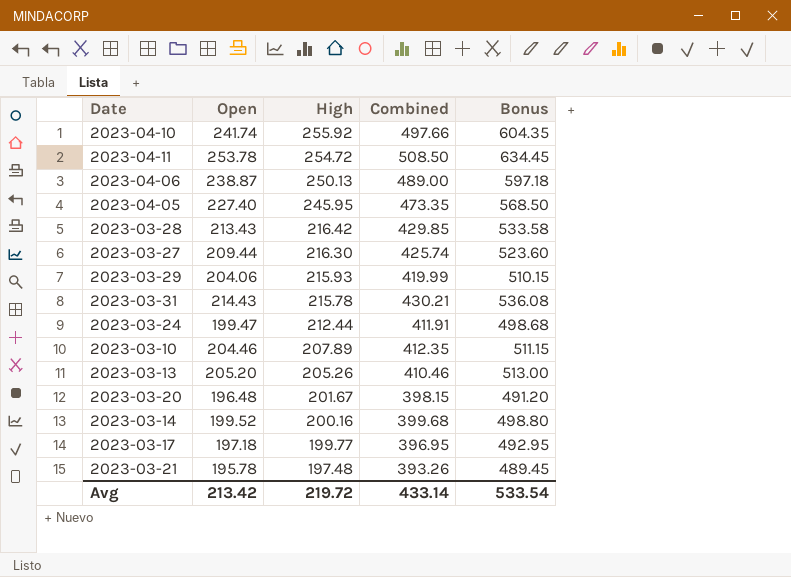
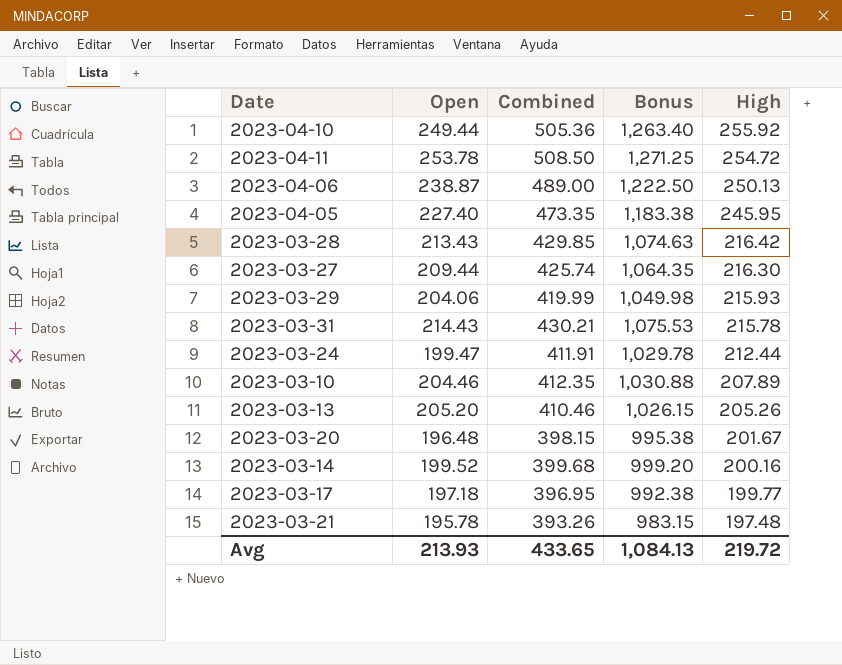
column Bonus | formula: [Open] * 2.5 -> [Combined] * 2.5
column High | position: 3 -> 5
2023-04-10 | Open: 241.74 -> 249.44
2023-04-10 | Combined: 497.66 -> 505.36
Avg | Open: 213.42 -> 213.93
Avg | Combined: 433.14 -> 433.65
Avg | Bonus: 533.54 -> 1,084.13

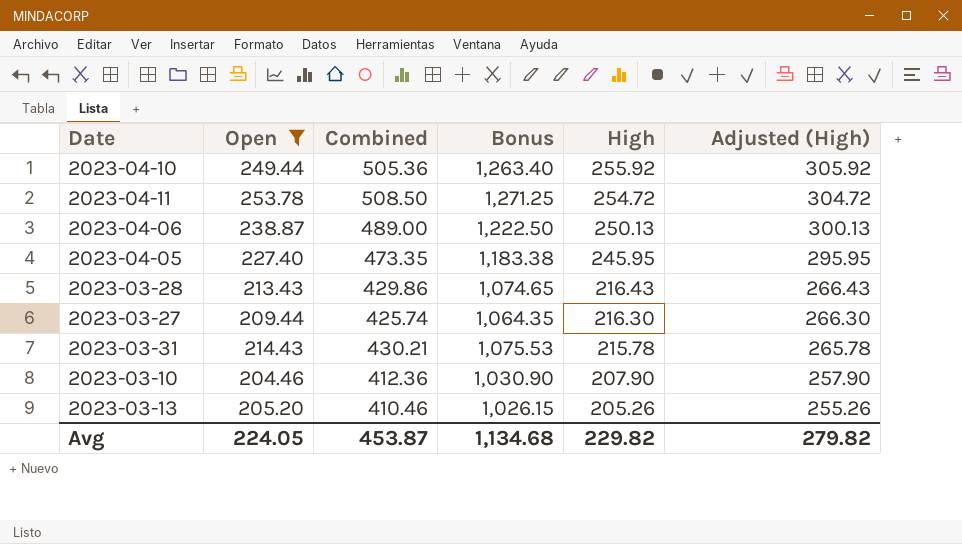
filter: none -> Open >= 204.46
column Adjusted (High) | formula: none -> [High] + 50
2023-03-28 | Combined: 429.85 -> 429.86
2023-03-28 | Bonus: 1,074.63 -> 1,074.65
2023-03-28 | High: 216.42 -> 216.43
2023-03-10 | Combined: 412.35 -> 412.36
2023-03-10 | Bonus: 1,030.88 -> 1,030.90
2023-03-10 | High: 207.89 -> 207.90
Avg | Open: 213.93 -> 224.05
Avg | Combined: 433.65 -> 453.87
Avg | Bonus: 1,084.13 -> 1,134.68
Avg | High: 219.72 -> 229.82

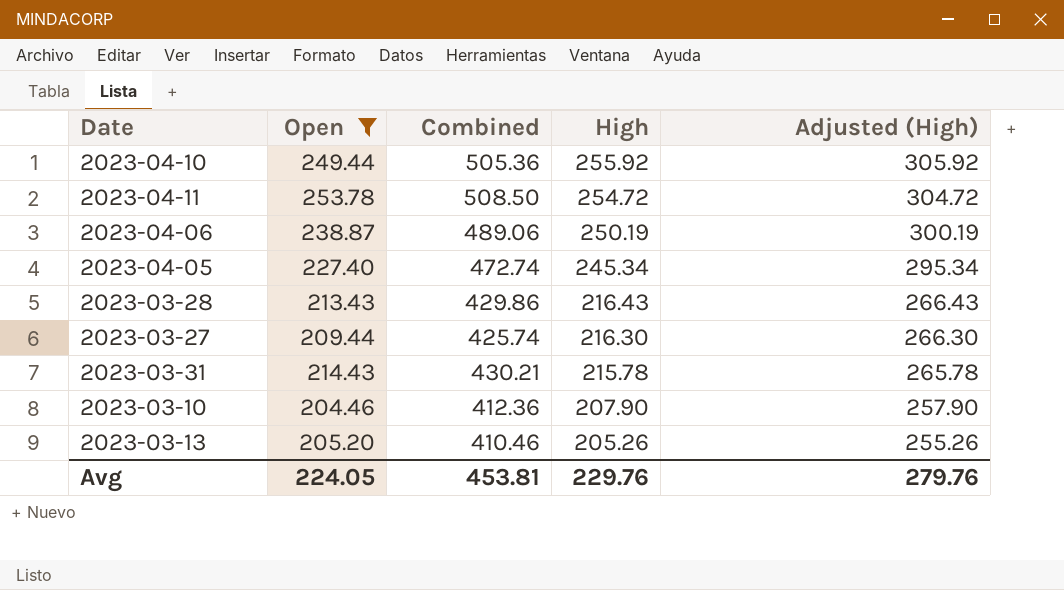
column Bonus | formula: [Combined] * 2.5 -> none
2023-04-06 | Combined: 489.00 -> 489.06
2023-04-06 | High: 250.13 -> 250.19
2023-04-06 | Adjusted (High): 300.13 -> 300.19
2023-04-05 | Combined: 473.35 -> 472.74
2023-04-05 | High: 245.95 -> 245.34
2023-04-05 | Adjusted (High): 295.95 -> 295.34
Avg | Combined: 453.87 -> 453.81
Avg | High: 229.82 -> 229.76
Avg | Adjusted (High): 279.82 -> 279.76

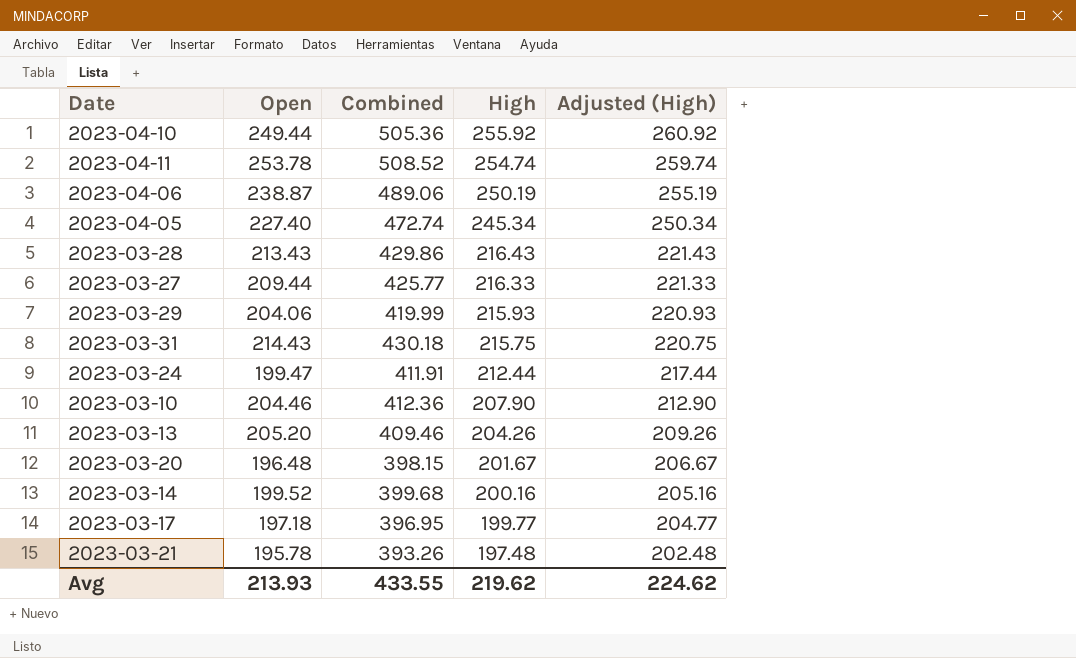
filter: Open >= 204.46 -> none
column Adjusted (High) | formula: [High] + 50 -> [High] + 5
2023-04-11 | Combined: 508.50 -> 508.52
2023-04-11 | High: 254.72 -> 254.74
2023-03-27 | Combined: 425.74 -> 425.77
2023-03-27 | High: 216.30 -> 216.33
2023-03-31 | Combined: 430.21 -> 430.18
2023-03-31 | High: 215.78 -> 215.75
2023-03-13 | Combined: 410.46 -> 409.46
2023-03-13 | High: 205.26 -> 204.26
Avg | Open: 224.05 -> 213.93
Avg | Combined: 453.81 -> 433.55
Avg | High: 229.76 -> 219.62
Avg | Adjusted (High): 279.76 -> 224.62

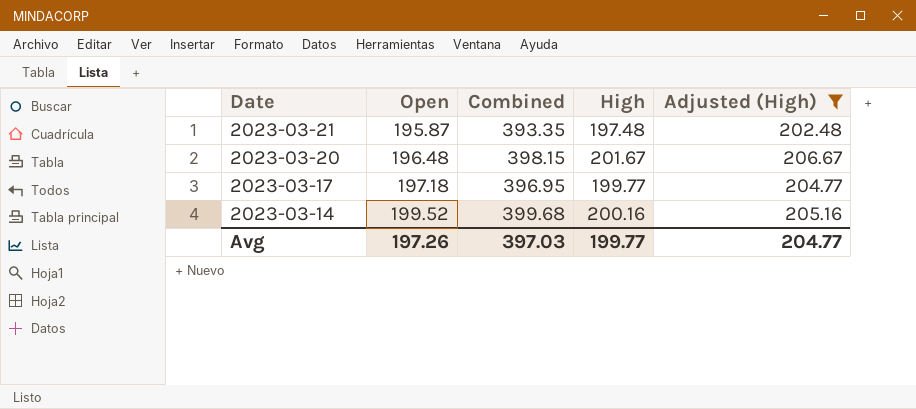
filter: none -> Adjusted (High) <= 206.67
row order: High descending -> Date descending
2023-03-21 | Open: 195.78 -> 195.87
2023-03-21 | Combined: 393.26 -> 393.35
Avg | Open: 213.93 -> 197.26
Avg | Combined: 433.55 -> 397.03
Avg | High: 219.62 -> 199.77
Avg | Adjusted (High): 224.62 -> 204.77

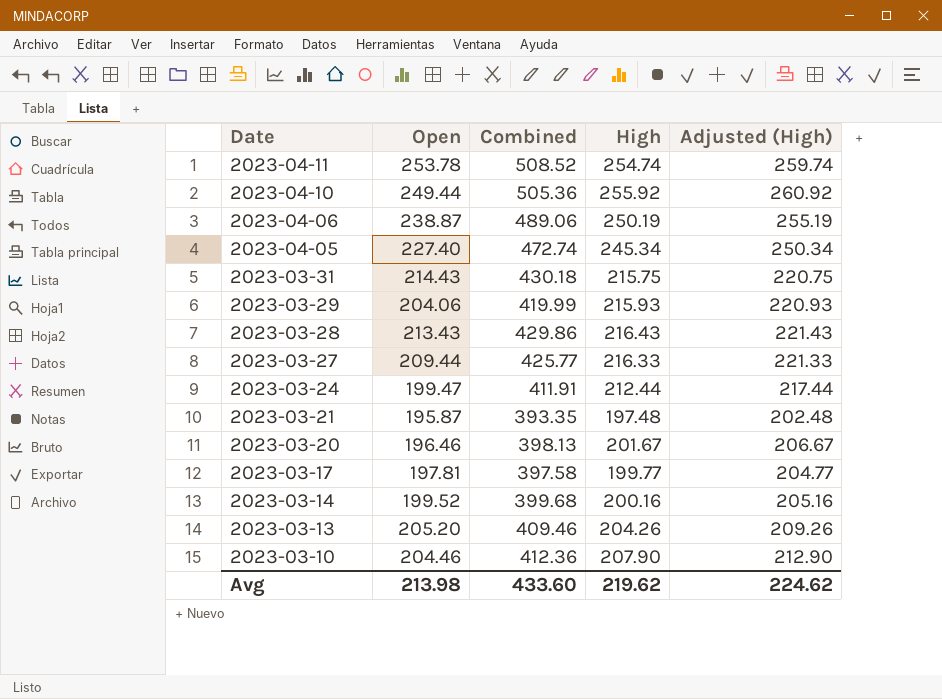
filter: Adjusted (High) <= 206.67 -> none
2023-03-20 | Open: 196.48 -> 196.46
2023-03-20 | Combined: 398.15 -> 398.13
2023-03-17 | Open: 197.18 -> 197.81
2023-03-17 | Combined: 396.95 -> 397.58
Avg | Open: 197.26 -> 213.98
Avg | Combined: 397.03 -> 433.60
Avg | High: 199.77 -> 219.62
Avg | Adjusted (High): 204.77 -> 224.62

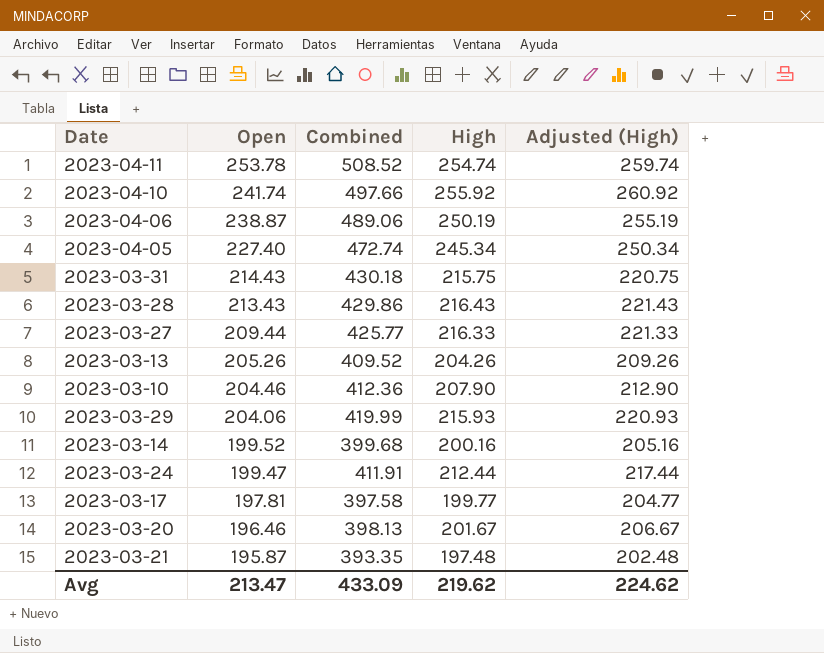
row order: Date descending -> Open descending
2023-04-10 | Open: 249.44 -> 241.74
2023-04-10 | Combined: 505.36 -> 497.66
2023-03-13 | Open: 205.20 -> 205.26
2023-03-13 | Combined: 409.46 -> 409.52
Avg | Open: 213.98 -> 213.47
Avg | Combined: 433.60 -> 433.09

